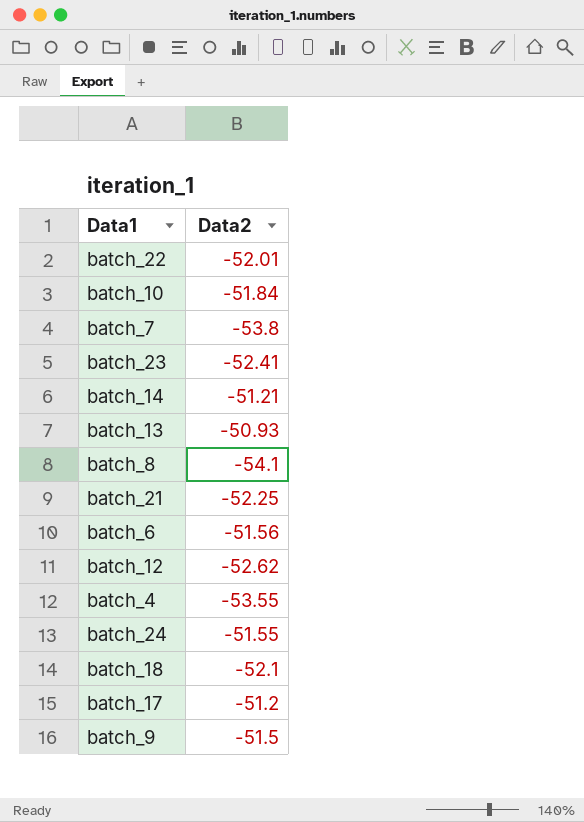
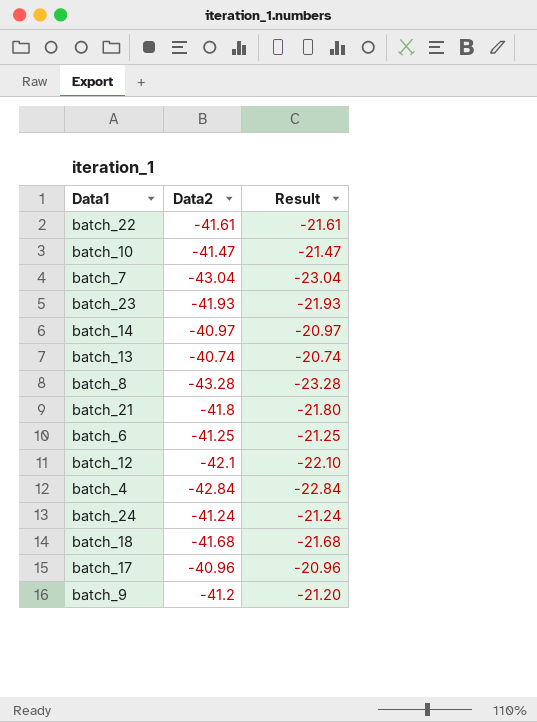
column Result | formula: none -> [Data2] + 20
batch_22 | Data2: -52.01 -> -41.61
batch_10 | Data2: -51.84 -> -41.47
batch_7 | Data2: -53.8 -> -43.04
batch_23 | Data2: -52.41 -> -41.93
batch_14 | Data2: -51.21 -> -40.97
batch_13 | Data2: -50.93 -> -40.74
batch_8 | Data2: -54.1 -> -43.28
batch_21 | Data2: -52.25 -> -41.8
batch_6 | Data2: -51.56 -> -41.25
batch_12 | Data2: -52.62 -> -42.1
batch_4 | Data2: -53.55 -> -42.84
batch_24 | Data2: -51.55 -> -41.24
batch_18 | Data2: -52.1 -> -41.68
batch_17 | Data2: -51.2 -> -40.96
batch_9 | Data2: -51.5 -> -41.2

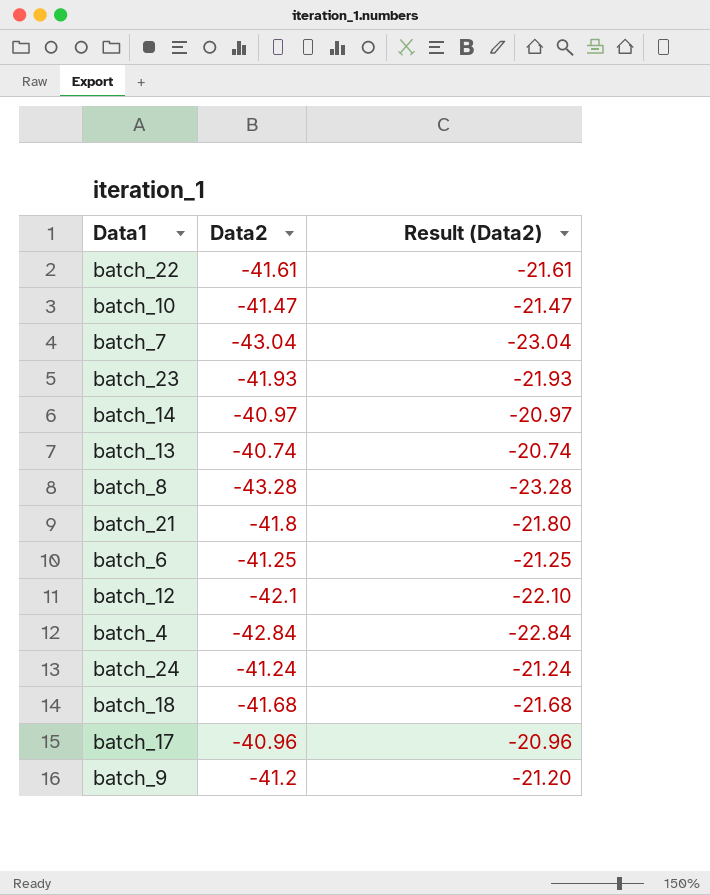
column name: Result -> Result (Data2)

